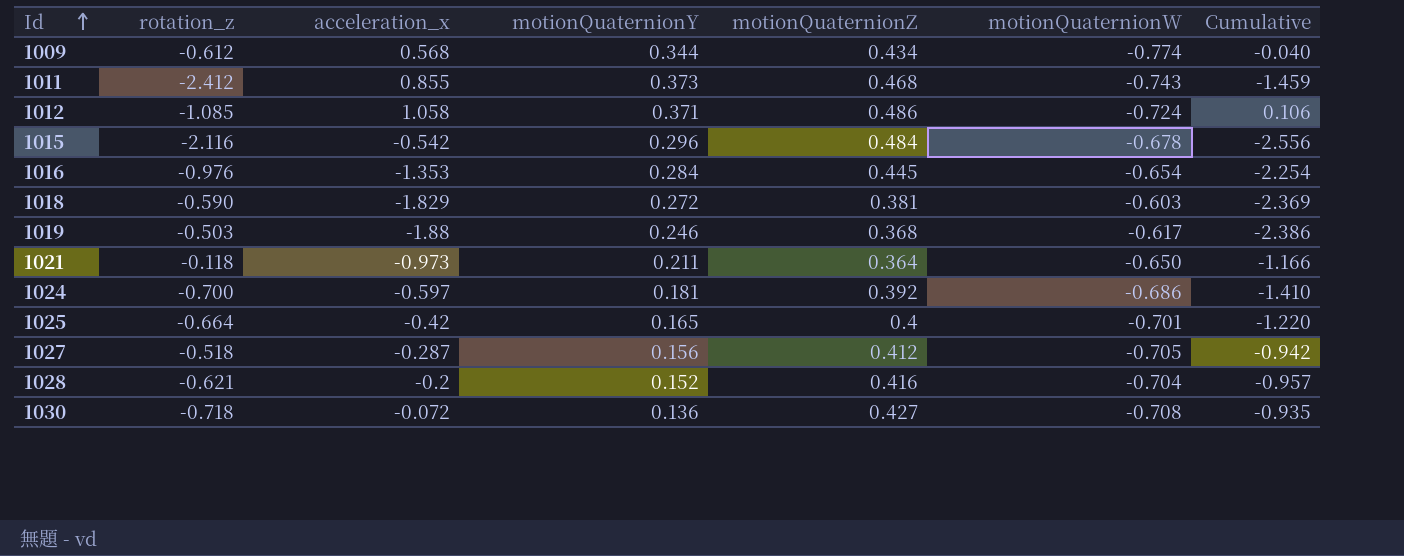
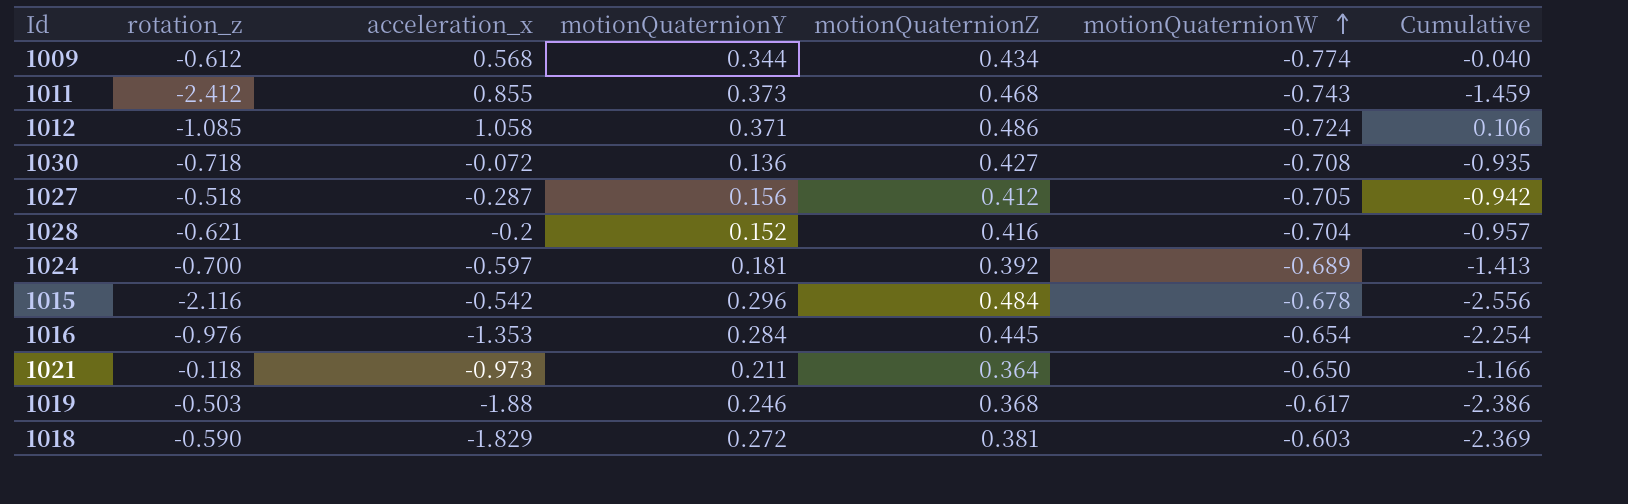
row order: Id ascending -> motionQuaternionW ascending
row 1025: -0.664 | -0.42 | 0.165 | 0.4 | -0.701 | -1.220 -> none
1024 | motionQuaternionW: -0.686 -> -0.689
1024 | Cumulative: -1.410 -> -1.413

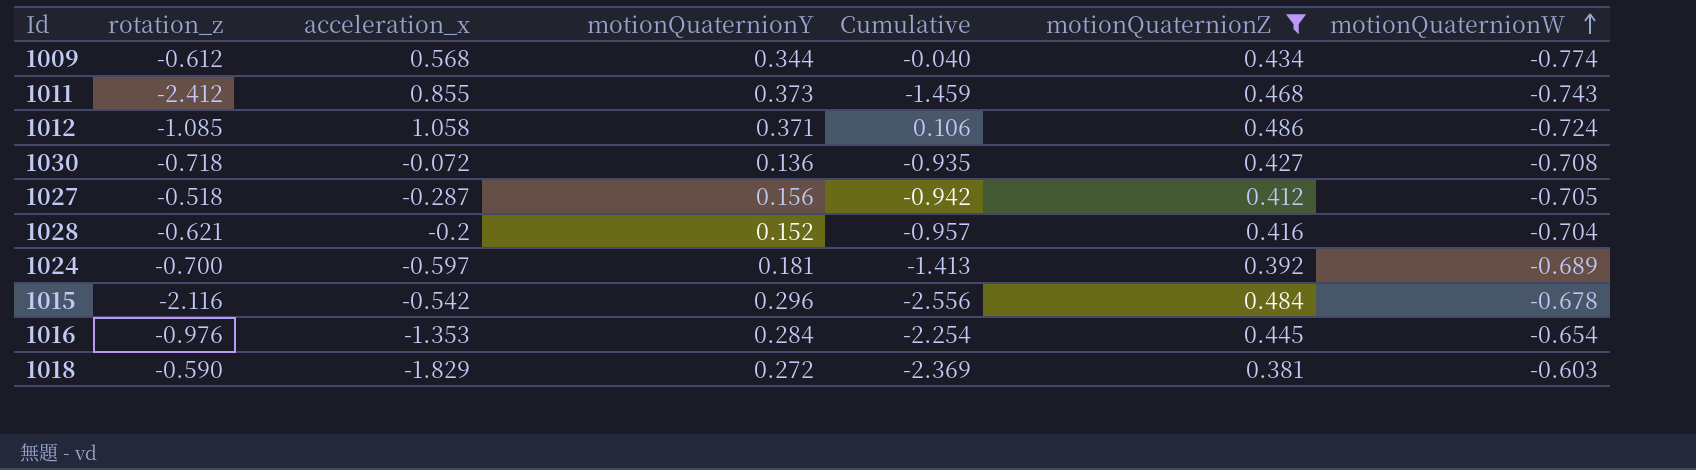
filter: none -> motionQuaternionZ >= 0.381
column Cumulative | position: 7 -> 5

